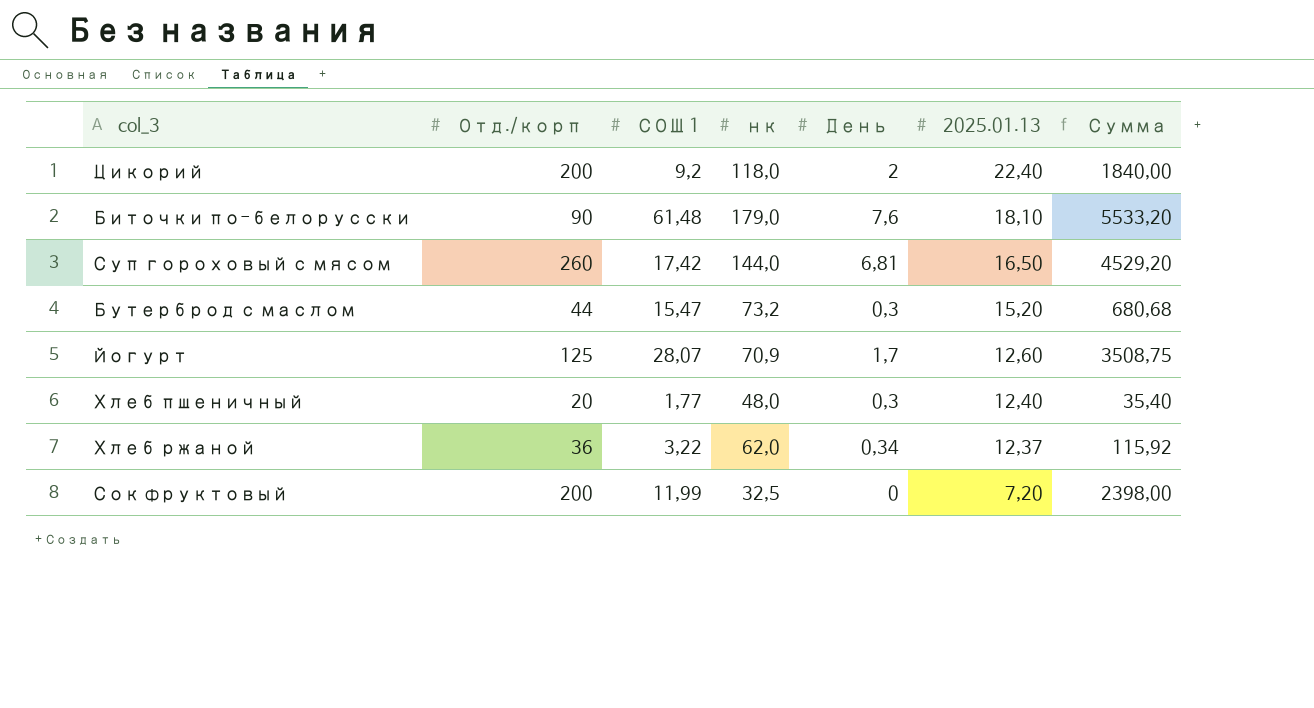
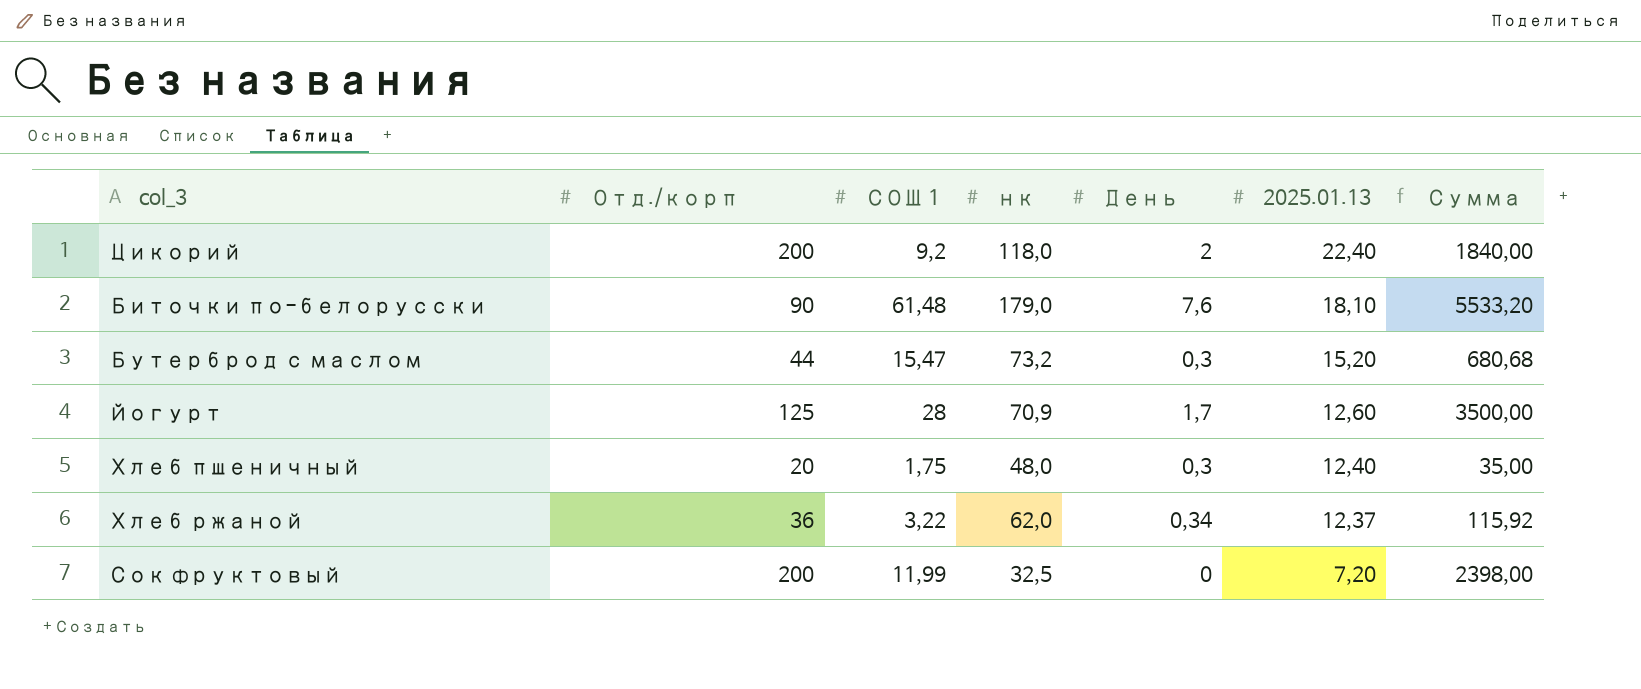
row Суп гороховый с мясом: 260 | 17,42 | 144,0 | 6,81 | 16,50 | 4529,20 -> none
Йогурт | СОШ 1: 28,07 -> 28
Йогурт | Сумма: 3508,75 -> 3500,00
Хлеб пшеничный | СОШ 1: 1,77 -> 1,75
Хлеб пшеничный | Сумма: 35,40 -> 35,00

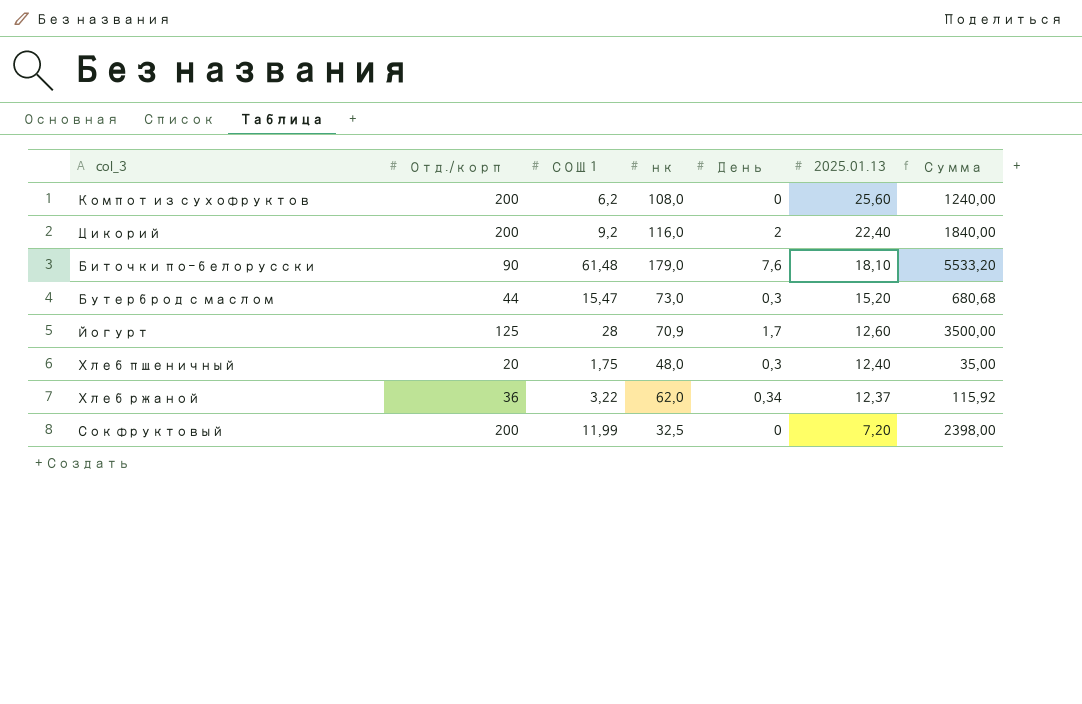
row Компот из сухофруктов: none -> 200 | 6,2 | 108,0 | 0 | 25,60 | 1240,00
Цикорий | нк: 118,0 -> 116,0
Бутерброд с маслом | нк: 73,2 -> 73,0

